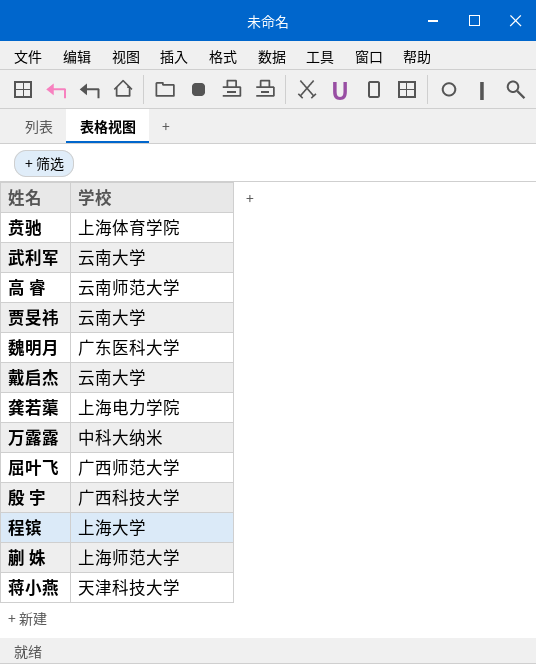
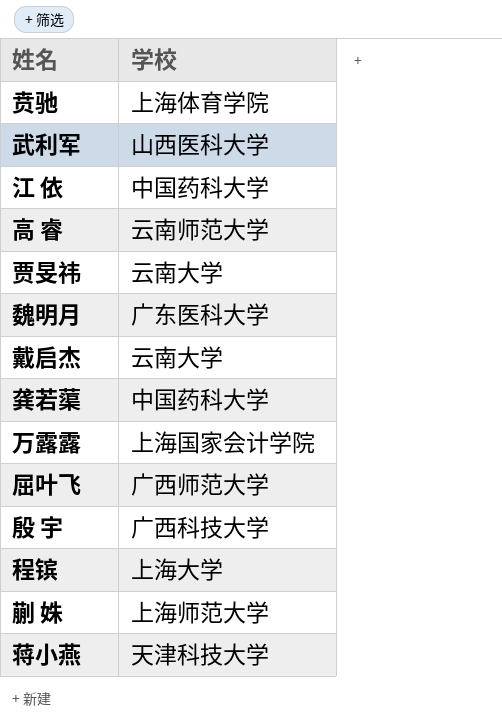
武利军 | 学校: 云南大学 -> 山西医科大学
row 江 依: none -> 中国药科大学
龚若蕖 | 学校: 上海电力学院 -> 中国药科大学
万露露 | 学校: 中科大纳米 -> 上海国家会计学院

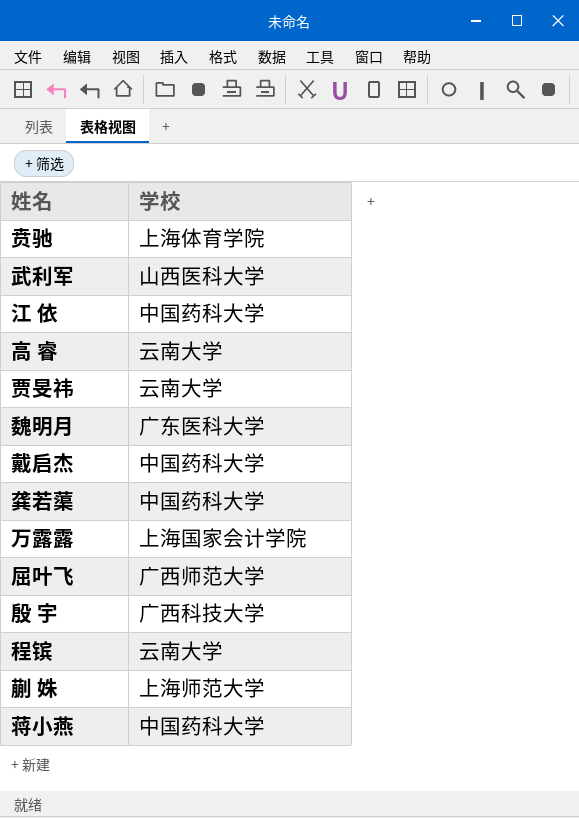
高 睿 | 学校: 云南师范大学 -> 云南大学
戴启杰 | 学校: 云南大学 -> 中国药科大学
程镔 | 学校: 上海大学 -> 云南大学
蒋小燕 | 学校: 天津科技大学 -> 中国药科大学

